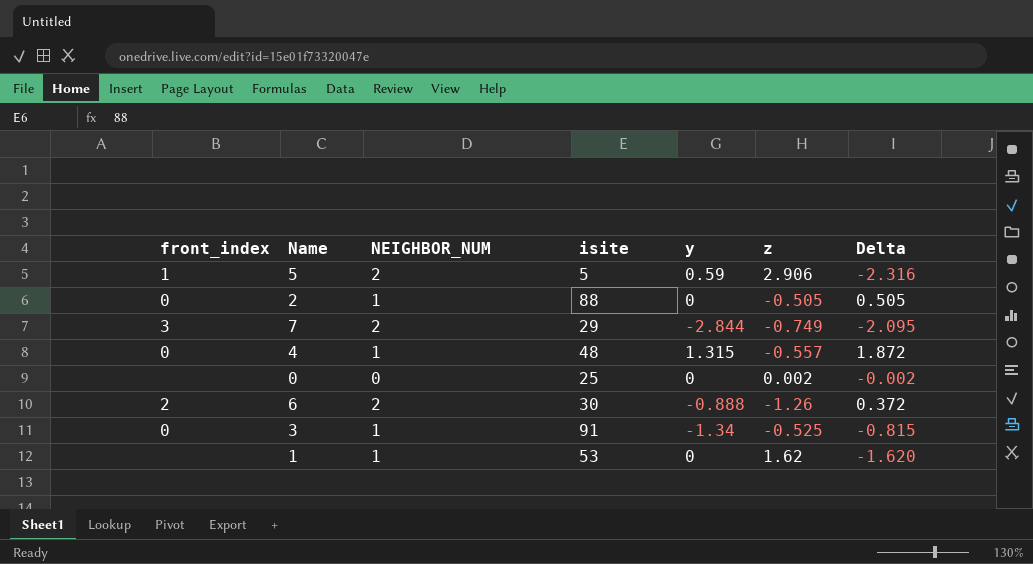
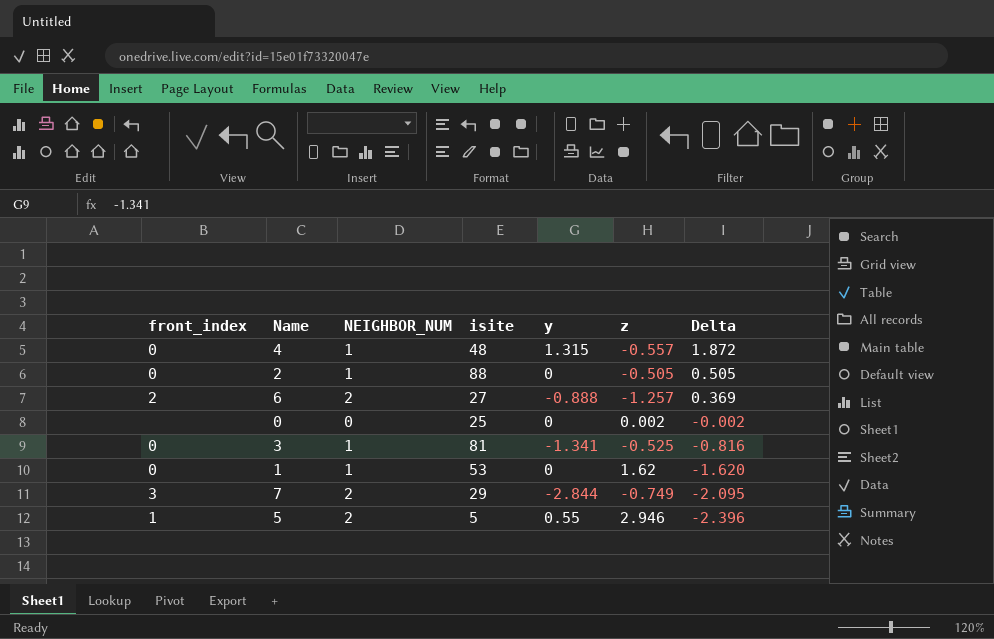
row order: none -> Delta descending
6 | isite: 30 -> 27
6 | z: -1.26 -> -1.257
6 | Delta: 0.372 -> 0.369
3 | isite: 91 -> 81
3 | y: -1.34 -> -1.341
3 | Delta: -0.815 -> -0.816
1 | front_index: none -> 0
5 | y: 0.59 -> 0.55
5 | z: 2.906 -> 2.946
5 | Delta: -2.316 -> -2.396

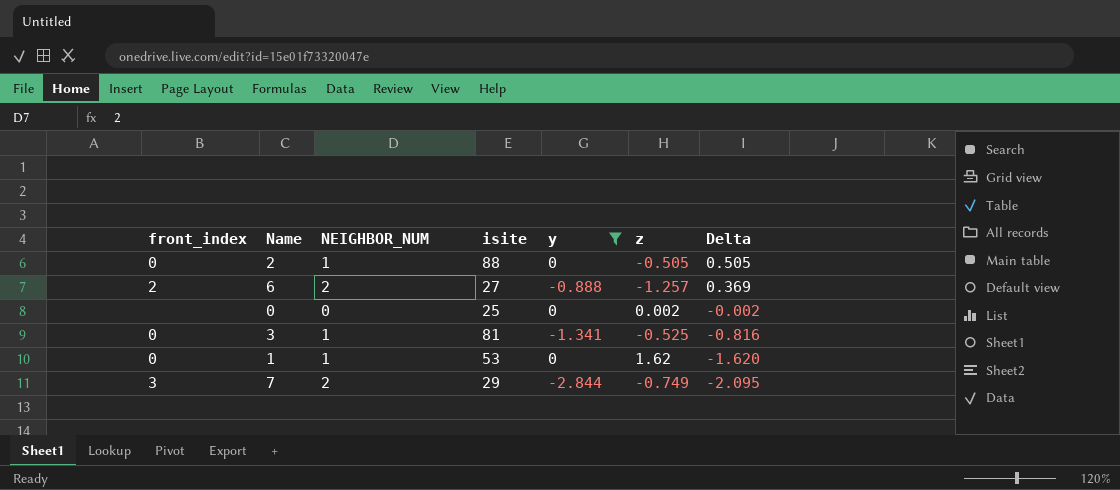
filter: none -> y <= 0

